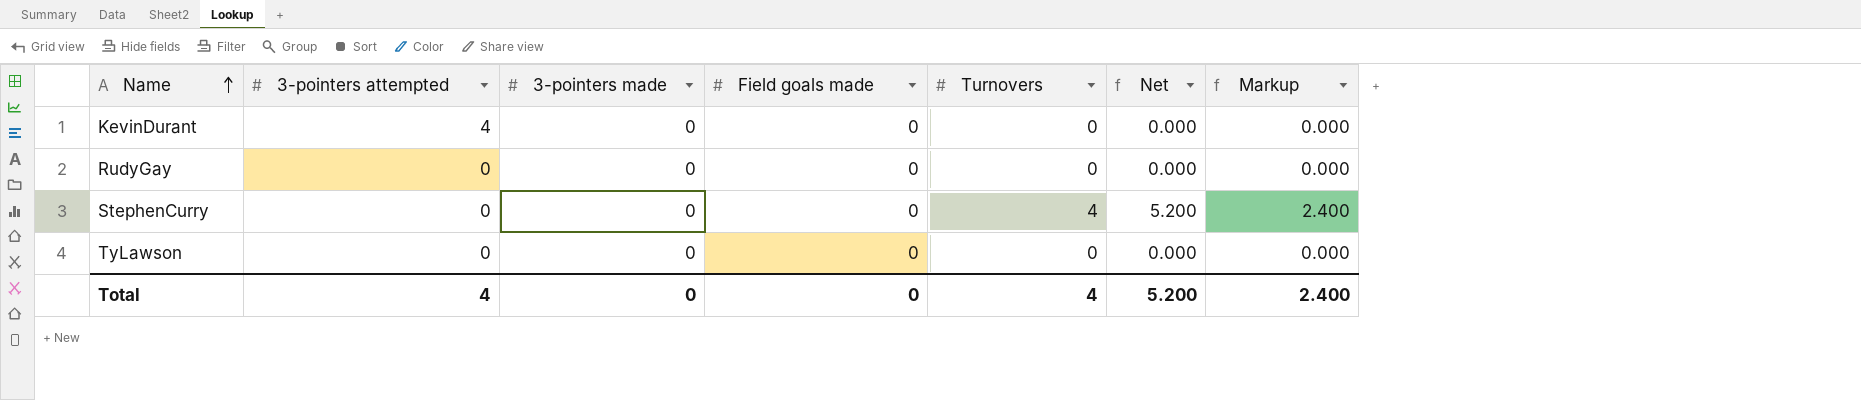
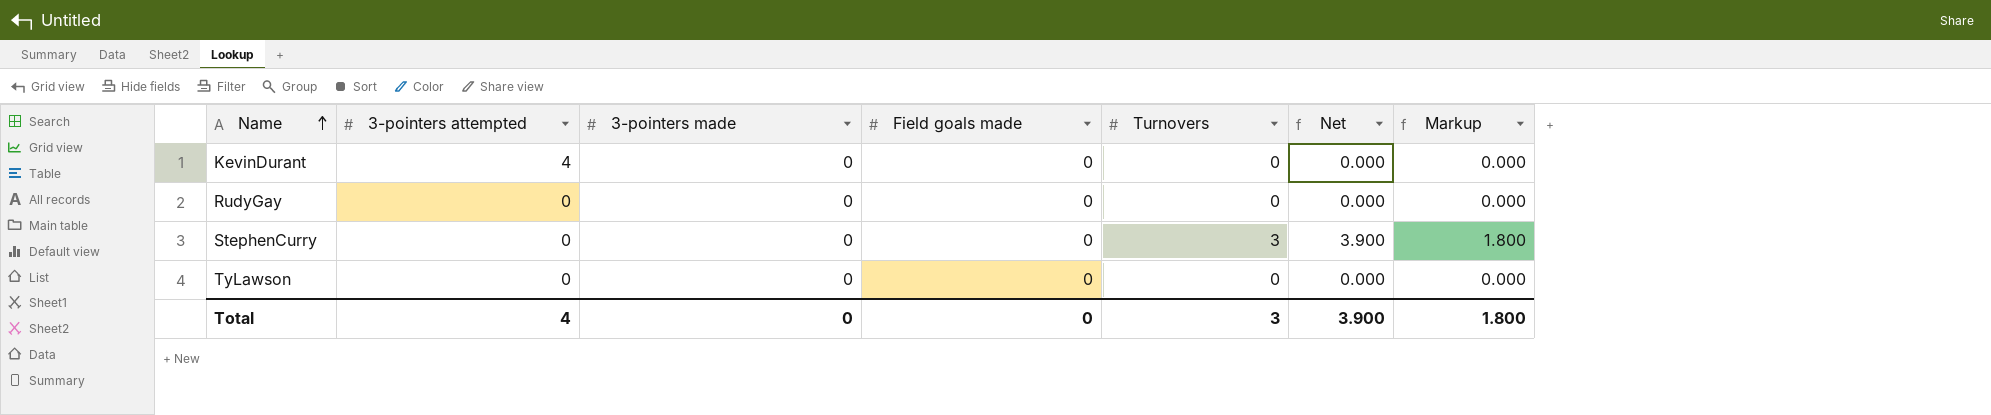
StephenCurry | Turnovers: 4 -> 3
StephenCurry | Net: 5.200 -> 3.900
StephenCurry | Markup: 2.400 -> 1.800
Total | Turnovers: 4 -> 3
Total | Net: 5.200 -> 3.900
Total | Markup: 2.400 -> 1.800

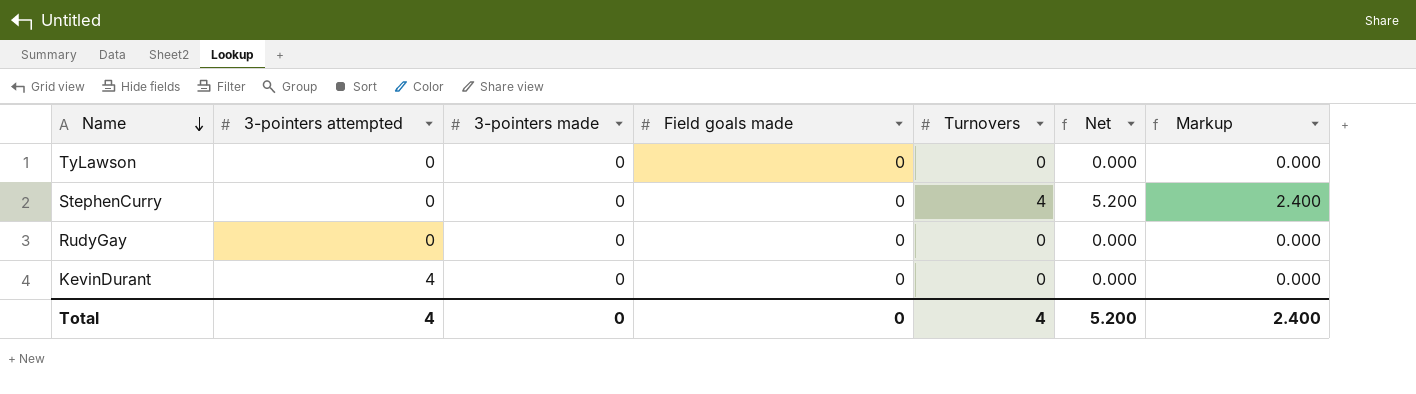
row order: Name ascending -> Name descending
StephenCurry | Turnovers: 3 -> 4
StephenCurry | Net: 3.900 -> 5.200
StephenCurry | Markup: 1.800 -> 2.400
Total | Turnovers: 3 -> 4
Total | Net: 3.900 -> 5.200
Total | Markup: 1.800 -> 2.400

